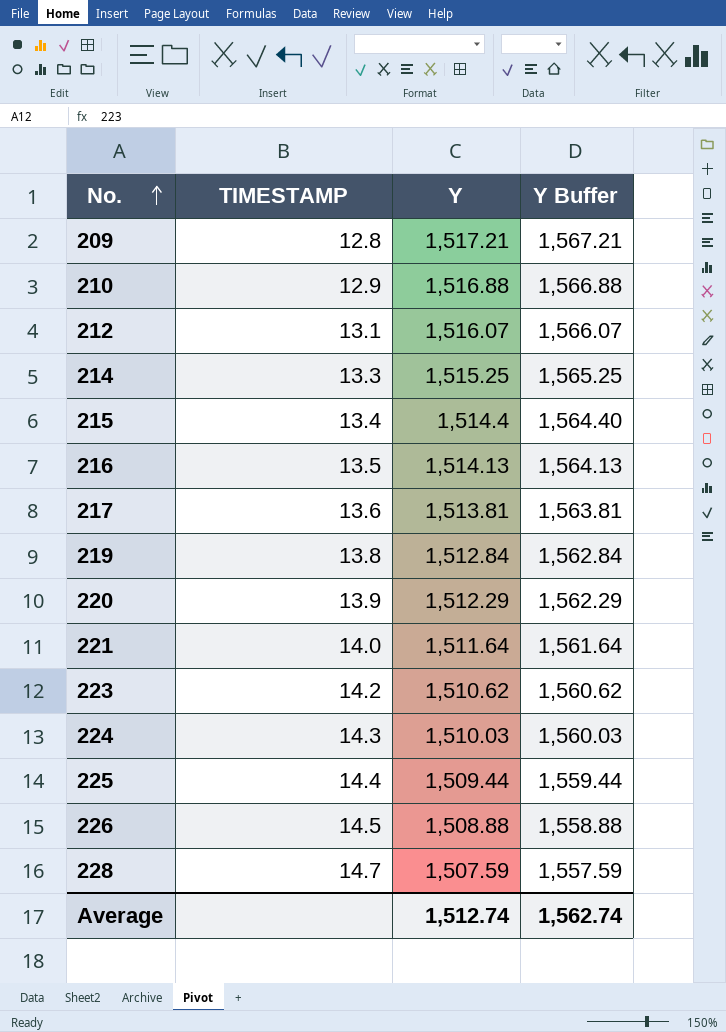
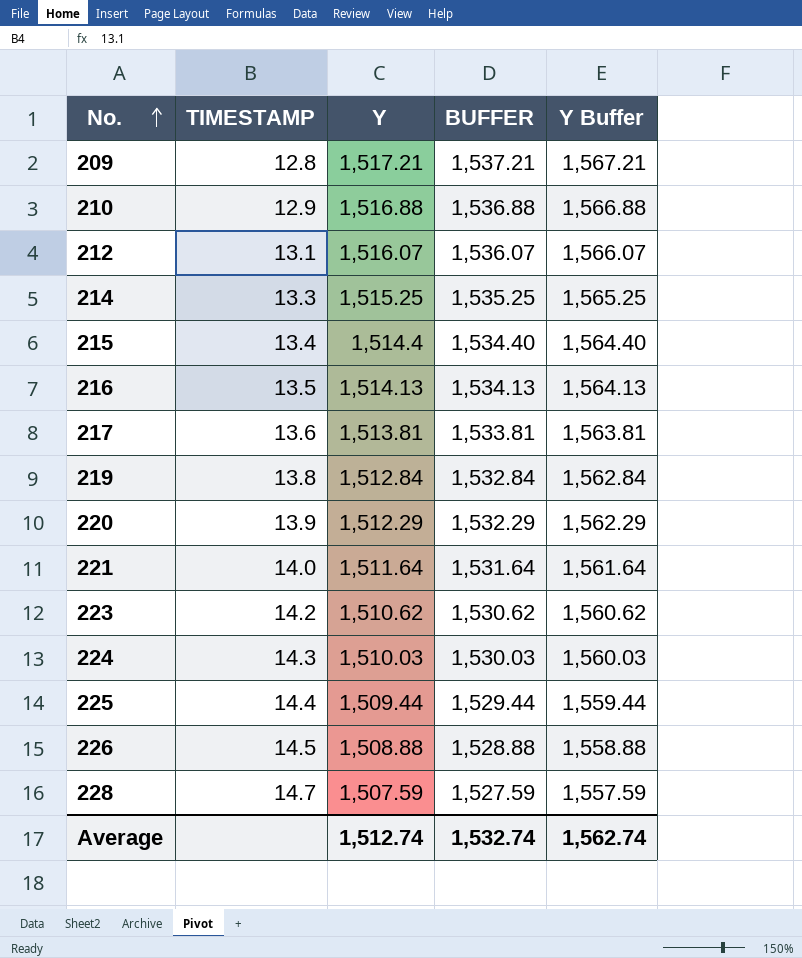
column BUFFER | formula: none -> [Y] + 20

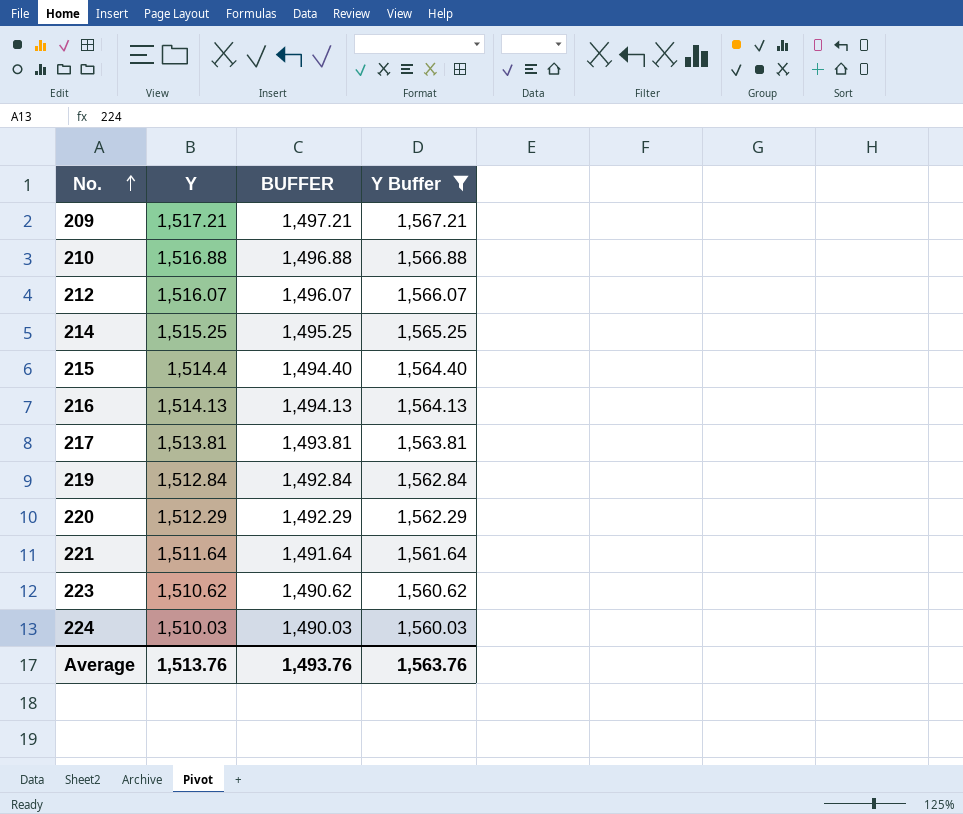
filter: none -> Y Buffer >= 1,560.03
column TIMESTAMP | position: 2 -> none
column BUFFER | formula: [Y] + 20 -> [Y] - 20
Average | Y: 1,512.74 -> 1,513.76
Average | BUFFER: 1,532.74 -> 1,493.76
Average | Y Buffer: 1,562.74 -> 1,563.76

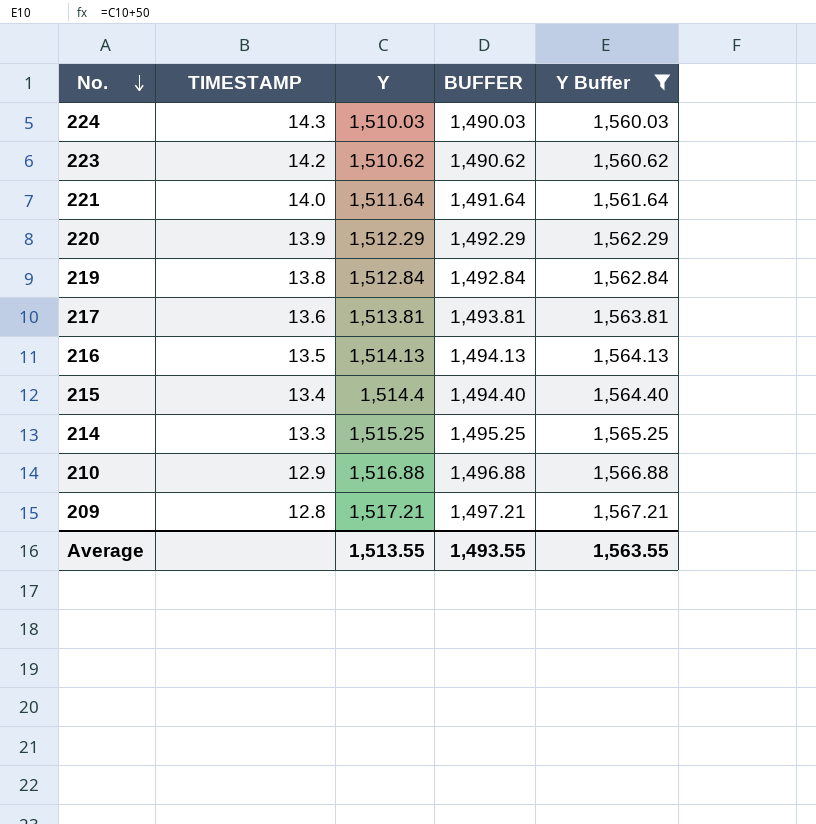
row order: No. ascending -> No. descending
column TIMESTAMP | position: none -> 2
row 212: 1,516.07 | 1,496.07 | 1,566.07 -> none
Average | Y: 1,513.76 -> 1,513.55
Average | BUFFER: 1,493.76 -> 1,493.55
Average | Y Buffer: 1,563.76 -> 1,563.55

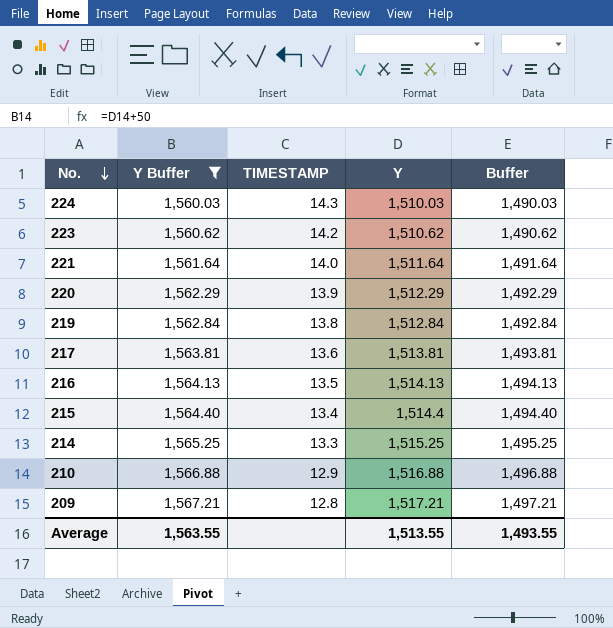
column Y Buffer | position: 5 -> 2
column name: BUFFER -> Buffer

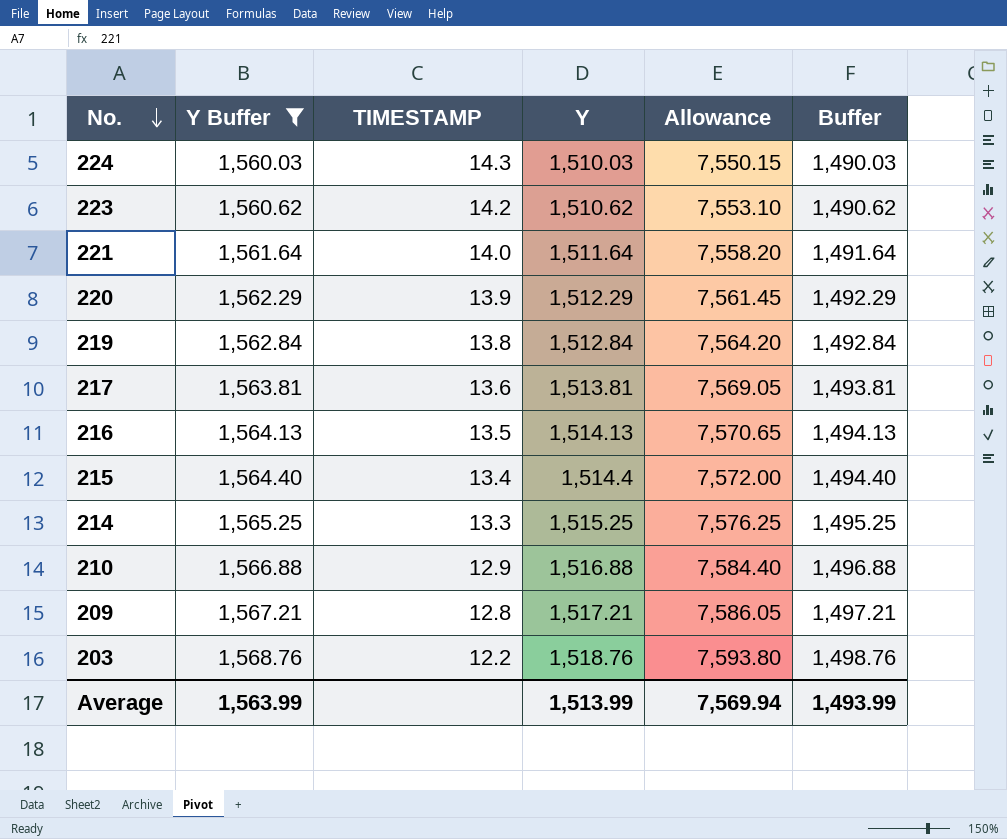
column Allowance | formula: none -> [Y] * 5
row 203: none -> 1,568.76 | 12.2 | 1,518.76 | 7,593.80 | 1,498.76
Average | Y Buffer: 1,563.55 -> 1,563.99
Average | Y: 1,513.55 -> 1,513.99
Average | Buffer: 1,493.55 -> 1,493.99

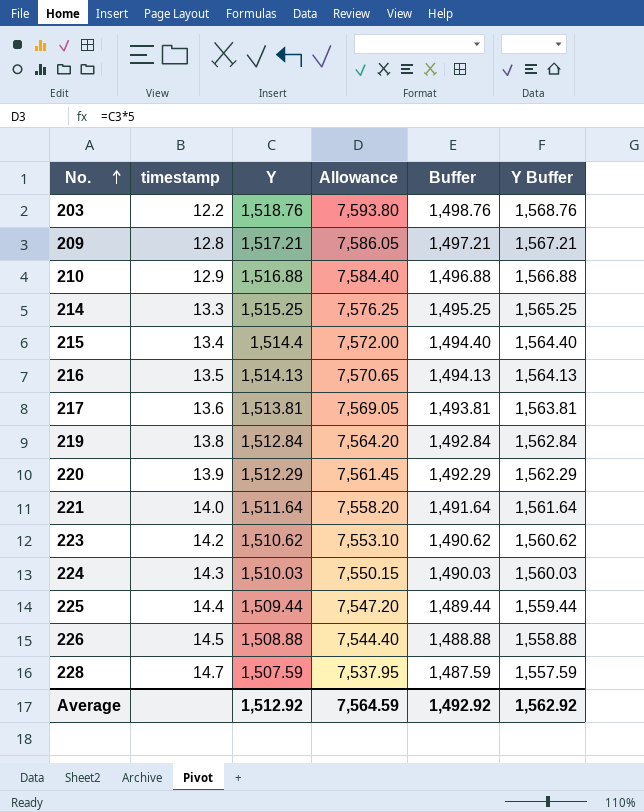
filter: Y Buffer >= 1,560.03 -> none
row order: No. descending -> No. ascending
column name: TIMESTAMP -> timestamp
column Y Buffer | position: 2 -> 6
Average | Y: 1,513.99 -> 1,512.92
Average | Allowance: 7,569.94 -> 7,564.59
Average | Buffer: 1,493.99 -> 1,492.92
Average | Y Buffer: 1,563.99 -> 1,562.92

